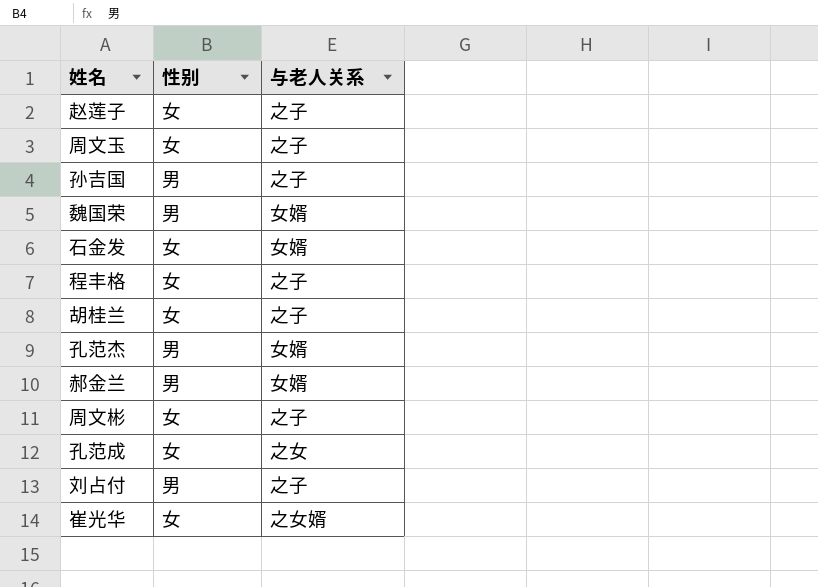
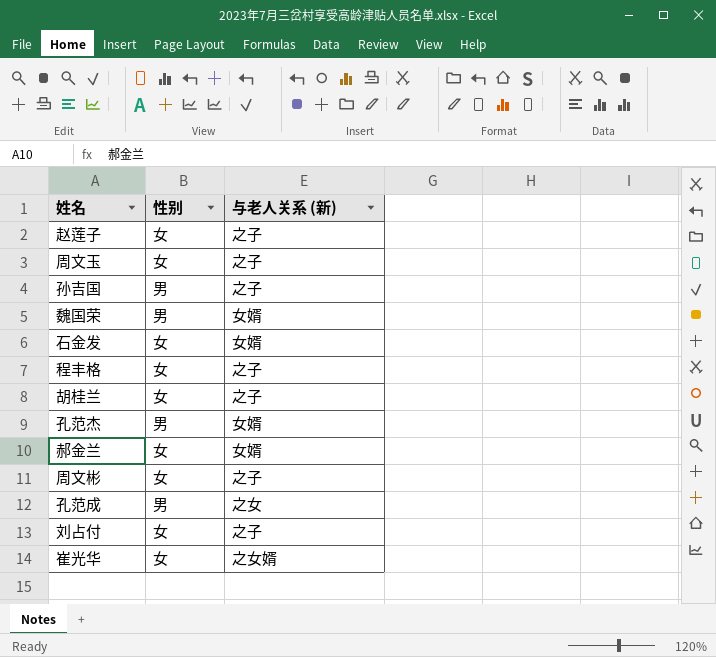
column name: 与老人关系 -> 与老人关系 (新)
郝金兰 | 性别: 男 -> 女
孔范成 | 性别: 女 -> 男
刘占付 | 性别: 男 -> 女

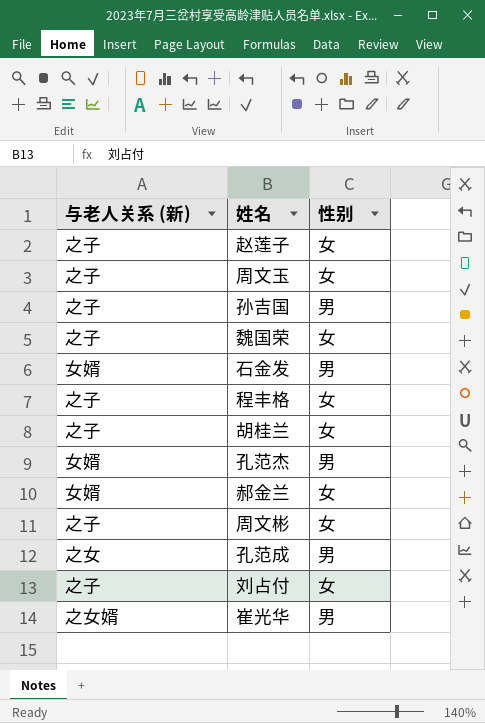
column 与老人关系 (新) | position: 3 -> 1
魏国荣 | 与老人关系 (新): 女婿 -> 之子
魏国荣 | 性别: 男 -> 女
石金发 | 性别: 女 -> 男
崔光华 | 性别: 女 -> 男

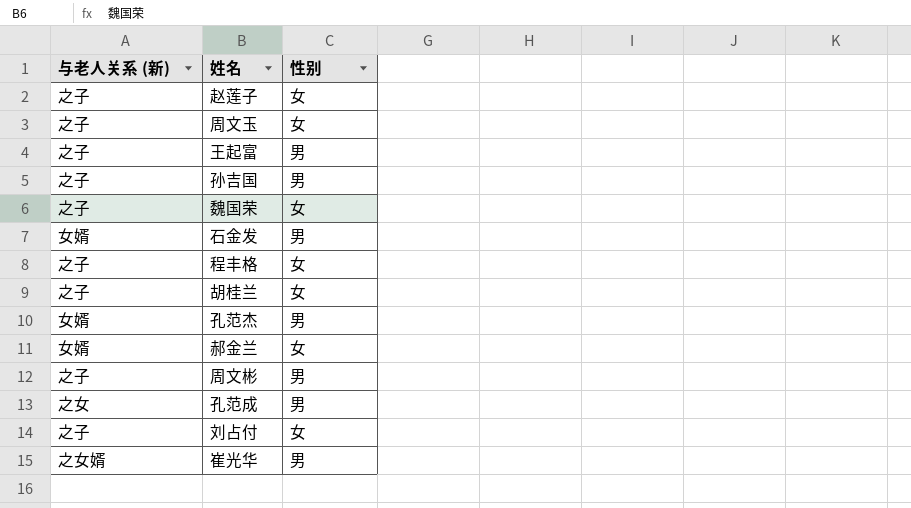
row 王起富: none -> 之子 | 男
周文彬 | 性别: 女 -> 男

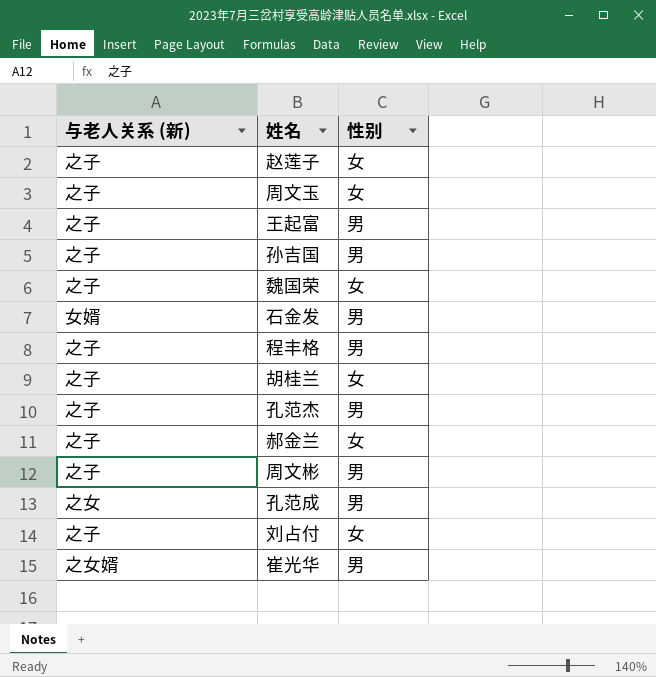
程丰格 | 性别: 女 -> 男
孔范杰 | 与老人关系 (新): 女婿 -> 之子
郝金兰 | 与老人关系 (新): 女婿 -> 之子

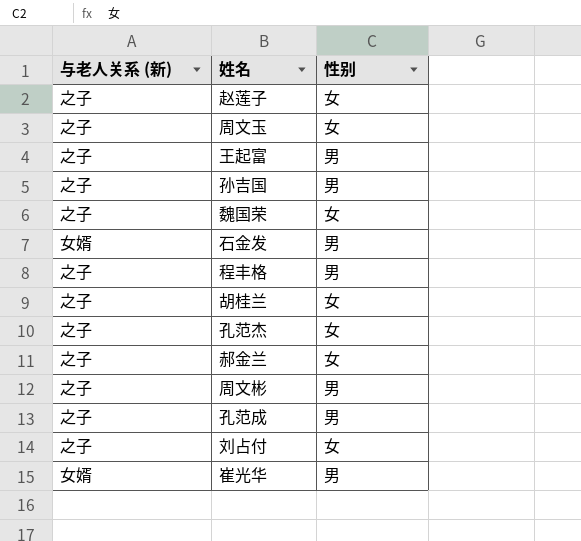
孔范杰 | 性别: 男 -> 女
孔范成 | 与老人关系 (新): 之女 -> 之子
崔光华 | 与老人关系 (新): 之女婿 -> 女婿

